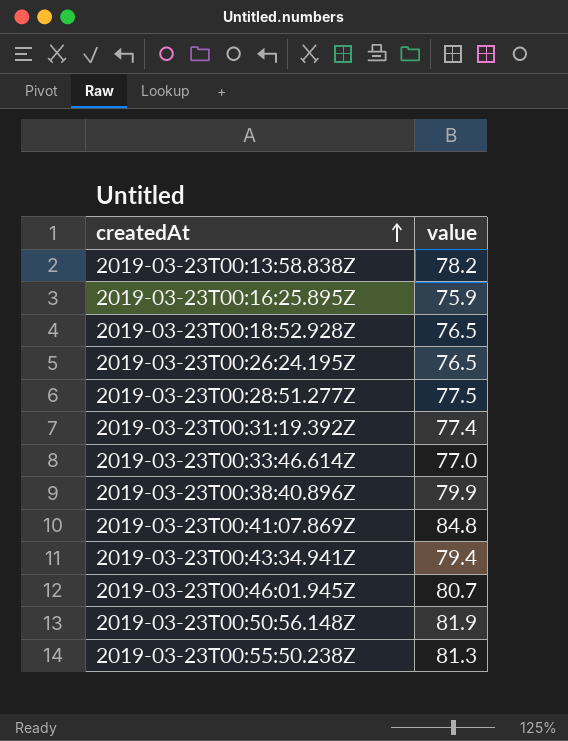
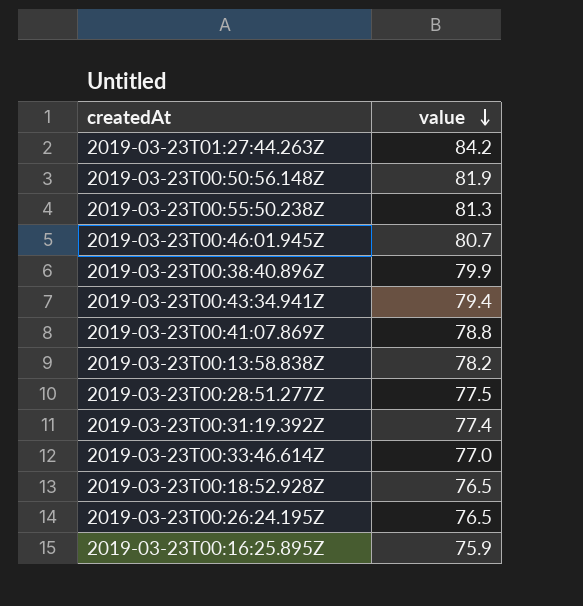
row order: createdAt ascending -> value descending
row 2019-03-23T01:27:44.263Z: none -> 84.2
2019-03-23T00:41:07.869Z | value: 84.8 -> 78.8

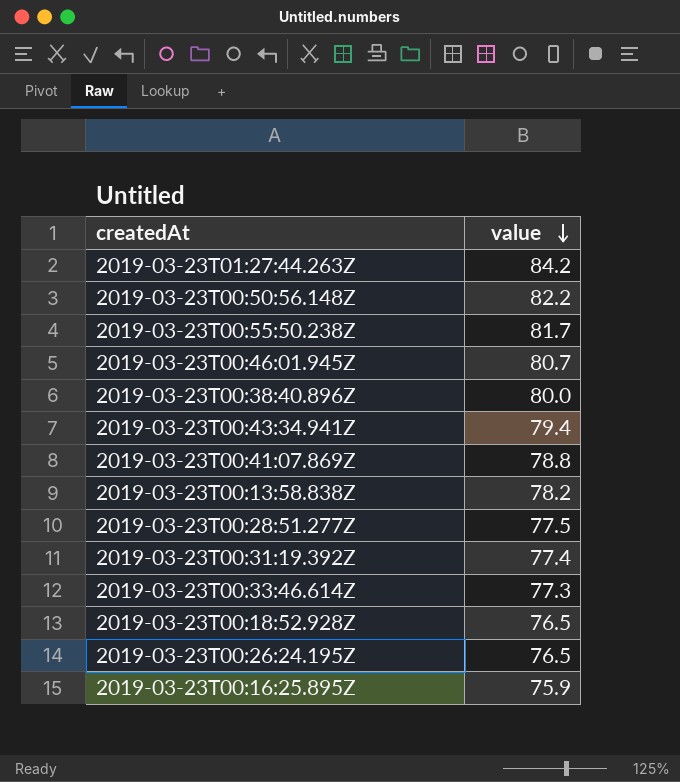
2019-03-23T00:50:56.148Z | value: 81.9 -> 82.2
2019-03-23T00:55:50.238Z | value: 81.3 -> 81.7
2019-03-23T00:38:40.896Z | value: 79.9 -> 80.0
2019-03-23T00:33:46.614Z | value: 77.0 -> 77.3

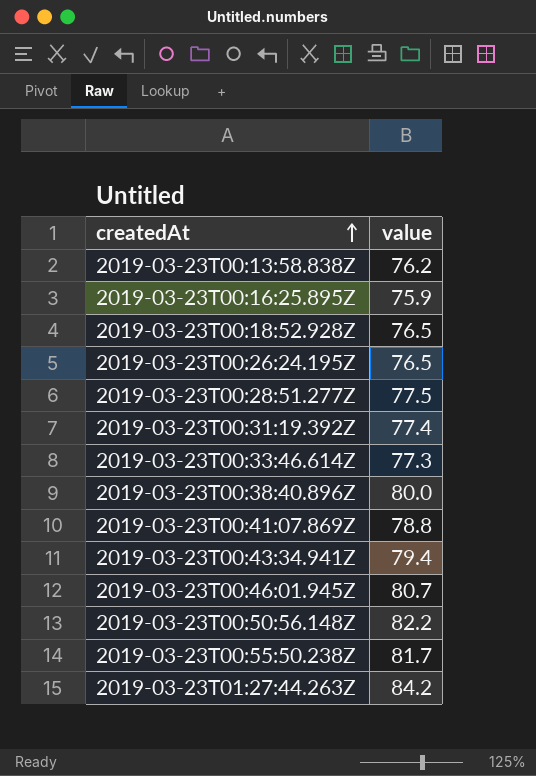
row order: value descending -> createdAt ascending
2019-03-23T00:13:58.838Z | value: 78.2 -> 76.2

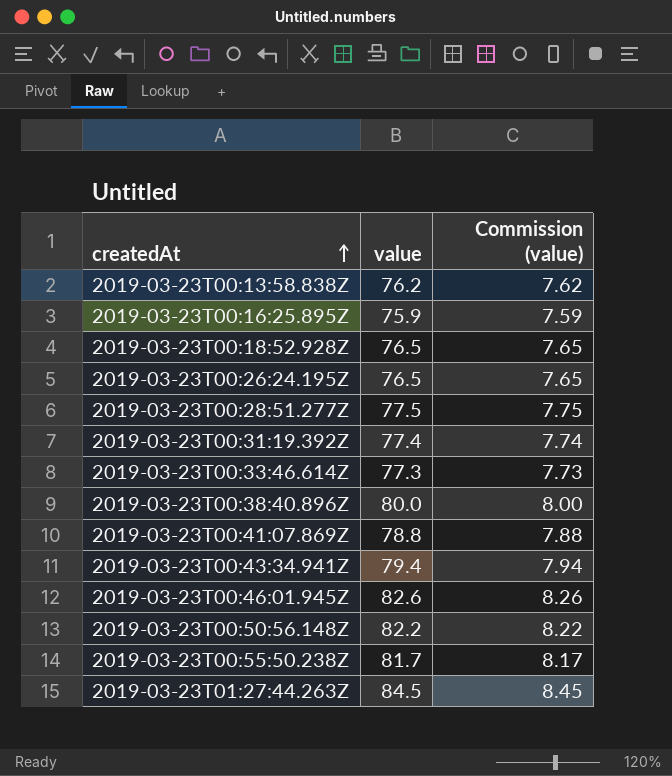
column Commission (value) | formula: none -> [value] * 0.1
2019-03-23T00:46:01.945Z | value: 80.7 -> 82.6
2019-03-23T01:27:44.263Z | value: 84.2 -> 84.5

